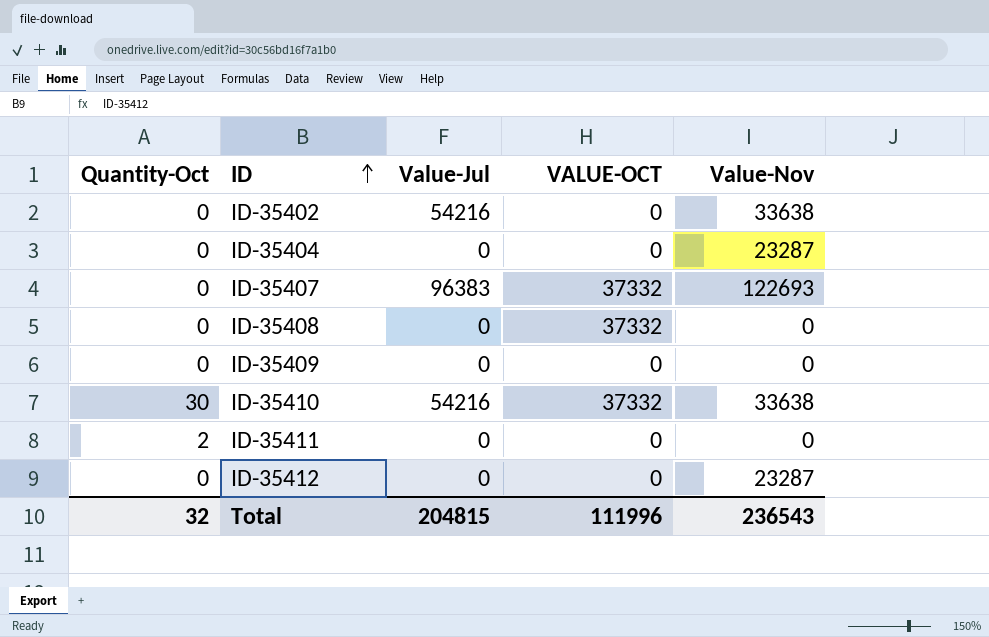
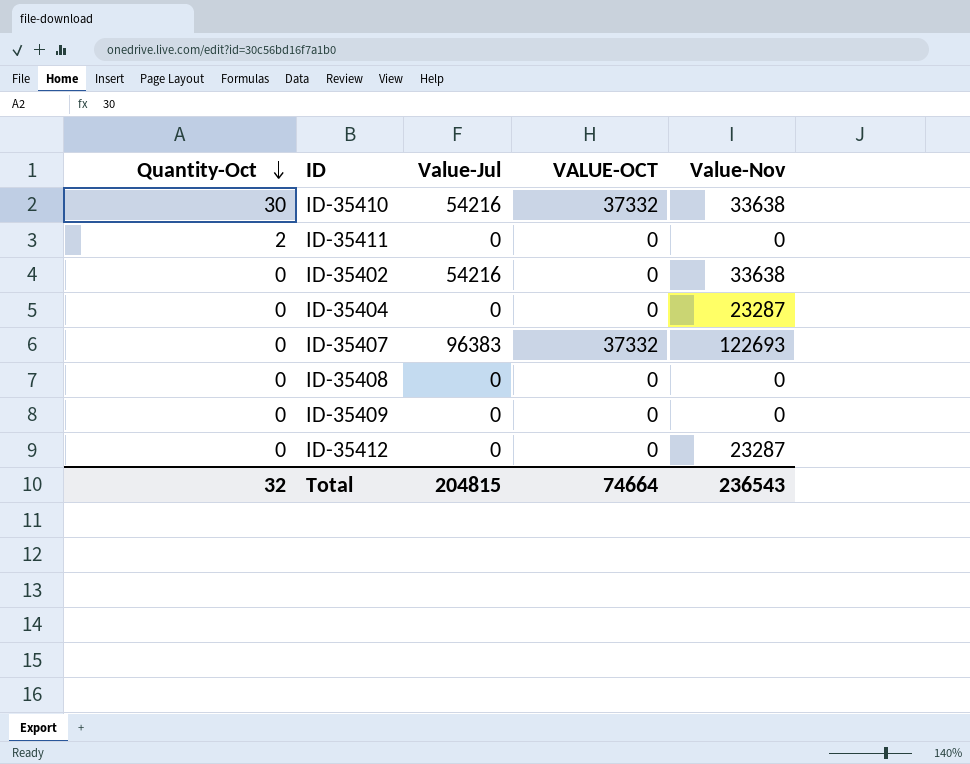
row order: ID ascending -> Quantity-Oct descending
ID-35408 | VALUE-OCT: 37332 -> 0
Total | VALUE-OCT: 111996 -> 74664

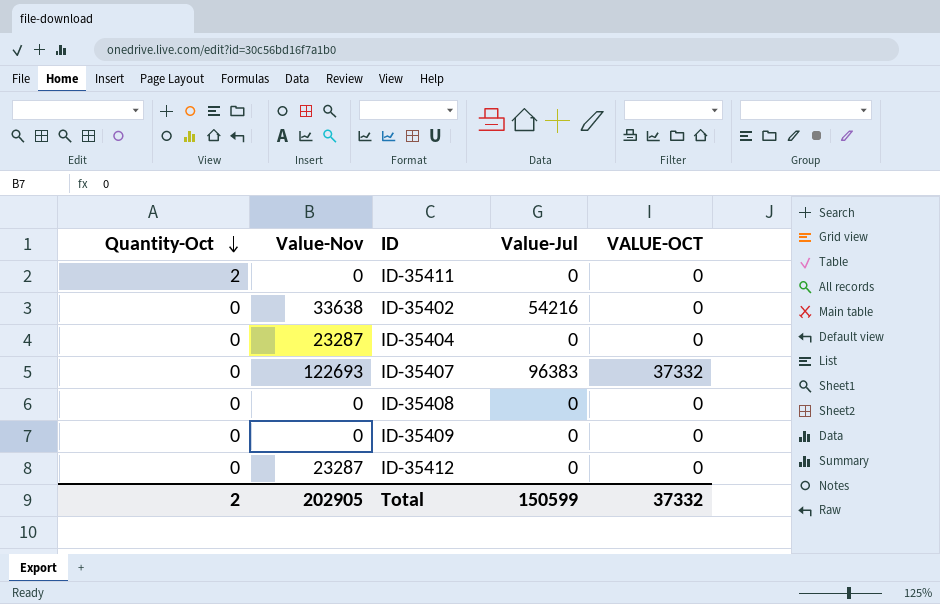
column Value-Nov | position: 5 -> 2
row ID-35410: 30 | 54216 | 37332 | 33638 -> none
Total | Quantity-Oct: 32 -> 2
Total | Value-Nov: 236543 -> 202905
Total | Value-Jul: 204815 -> 150599
Total | VALUE-OCT: 74664 -> 37332

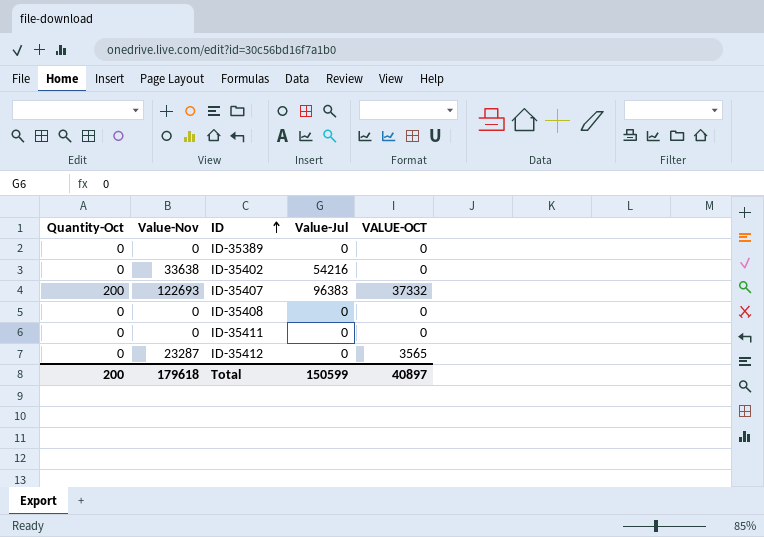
row order: Quantity-Oct descending -> ID ascending
row ID-35404: 0 | 23287 | 0 | 0 -> none
row ID-35409: 0 | 0 | 0 | 0 -> none
row ID-35389: none -> 0 | 0 | 0 | 0
ID-35407 | Quantity-Oct: 0 -> 200
ID-35411 | Quantity-Oct: 2 -> 0
ID-35412 | VALUE-OCT: 0 -> 3565
Total | Quantity-Oct: 2 -> 200
Total | Value-Nov: 202905 -> 179618
Total | VALUE-OCT: 37332 -> 40897

